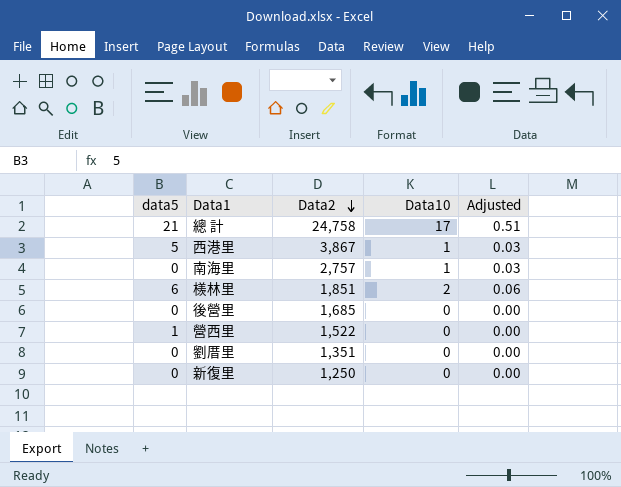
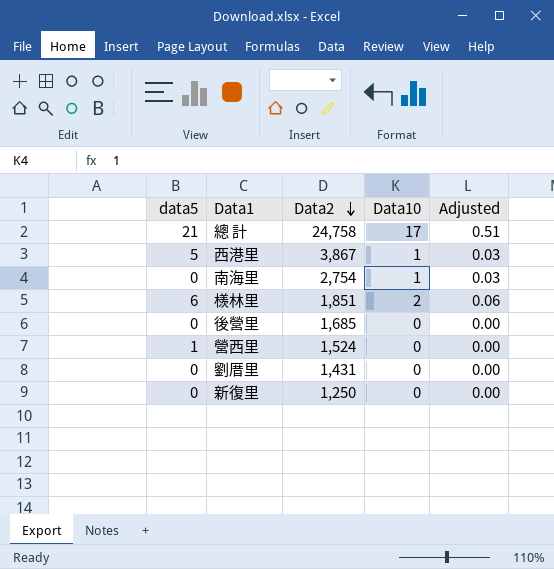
南海里 | Data2: 2,757 -> 2,754
營西里 | Data2: 1,522 -> 1,524
劉厝里 | Data2: 1,351 -> 1,431

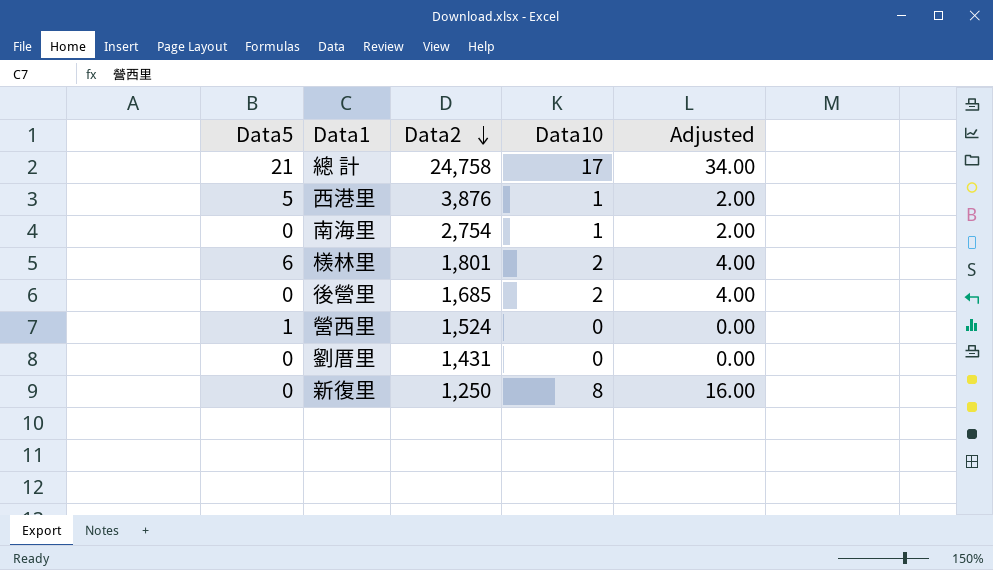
column name: data5 -> Data5
column Adjusted | formula: [Data10] * 0.03 -> [Data10] * 2
西港里 | Data2: 3,867 -> 3,876
檨林里 | Data2: 1,851 -> 1,801
後營里 | Data10: 0 -> 2
新復里 | Data10: 0 -> 8

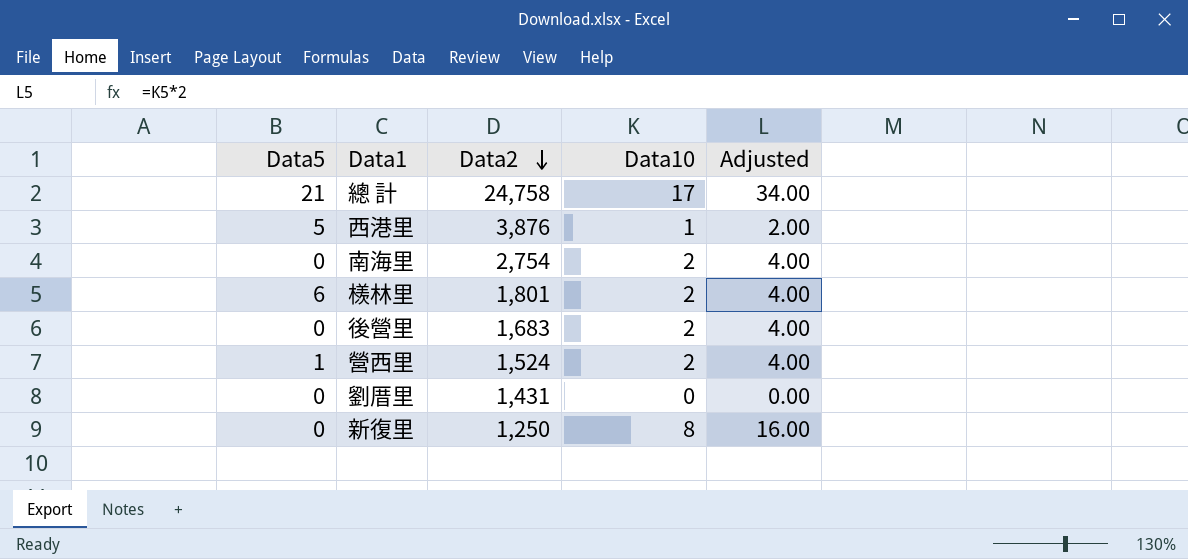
南海里 | Data10: 1 -> 2
南海里 | Adjusted: 2.00 -> 4.00
後營里 | Data2: 1,685 -> 1,683
營西里 | Data10: 0 -> 2
營西里 | Adjusted: 0.00 -> 4.00

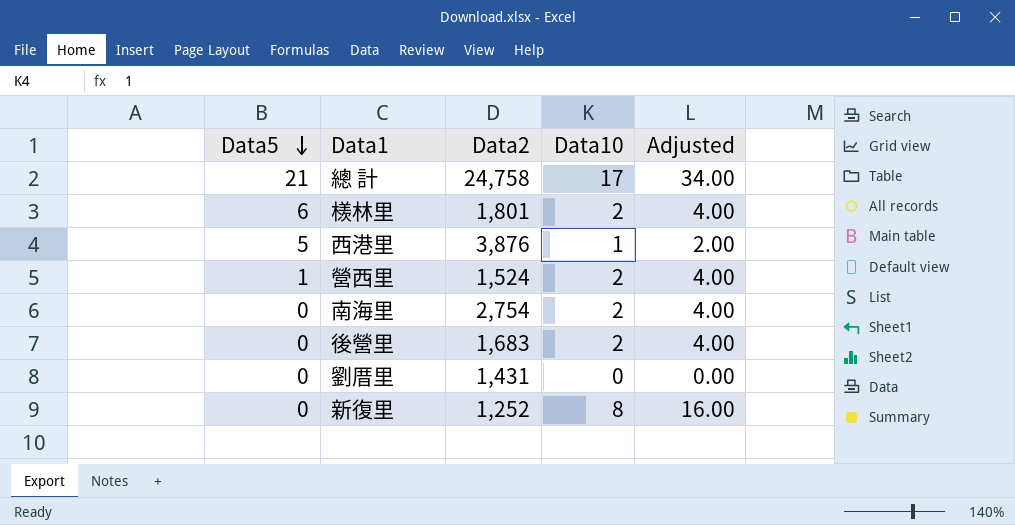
row order: Data2 descending -> Data5 descending
新復里 | Data2: 1,250 -> 1,252

